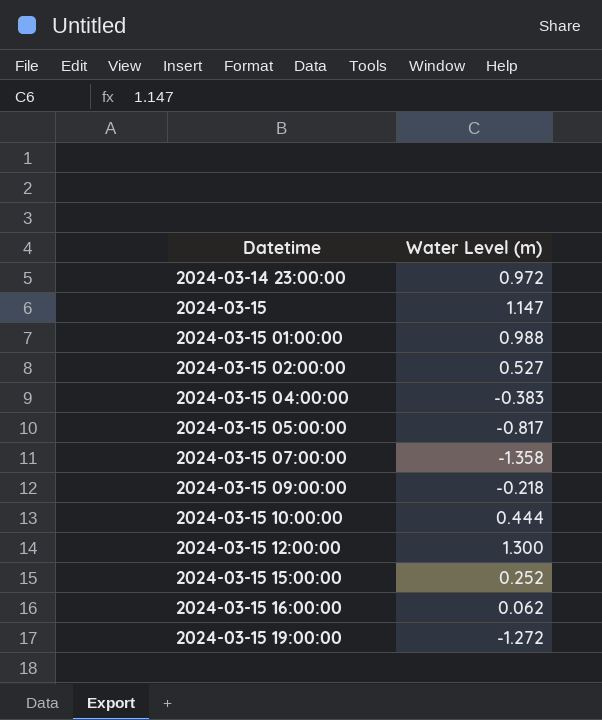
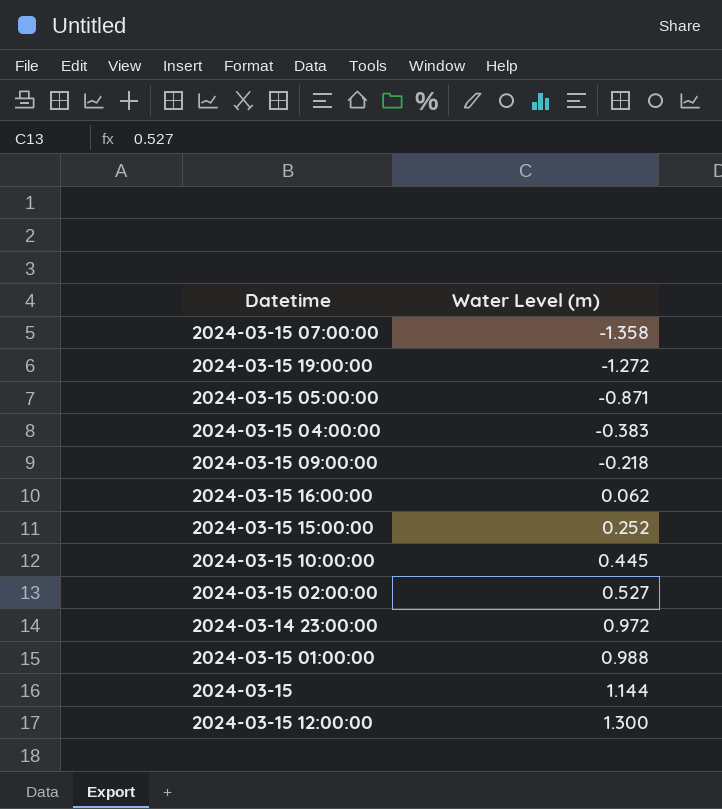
row order: Datetime ascending -> Water Level (m) ascending
2024-03-15 05:00:00 | Water Level (m): -0.817 -> -0.871
2024-03-15 10:00:00 | Water Level (m): 0.444 -> 0.445
2024-03-15 | Water Level (m): 1.147 -> 1.144

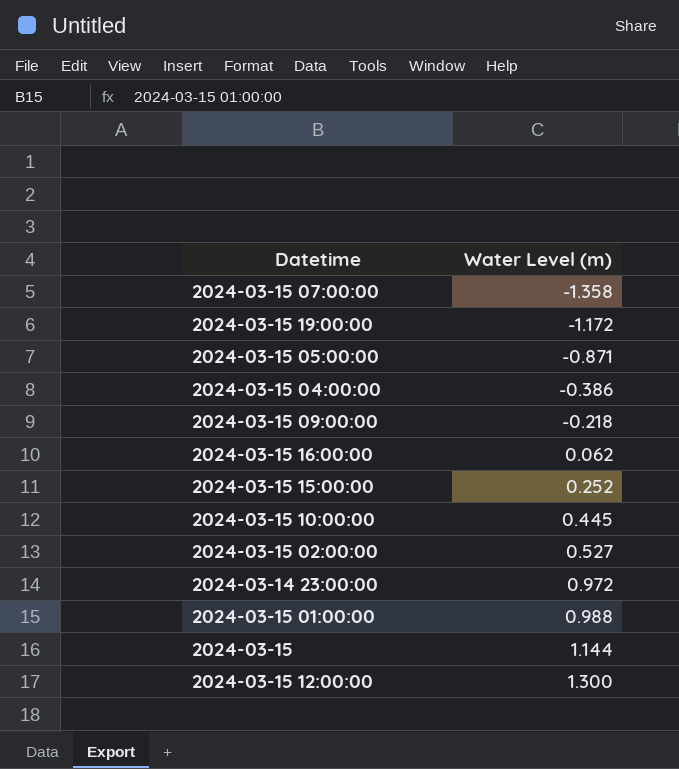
2024-03-15 19:00:00 | Water Level (m): -1.272 -> -1.172
2024-03-15 04:00:00 | Water Level (m): -0.383 -> -0.386

